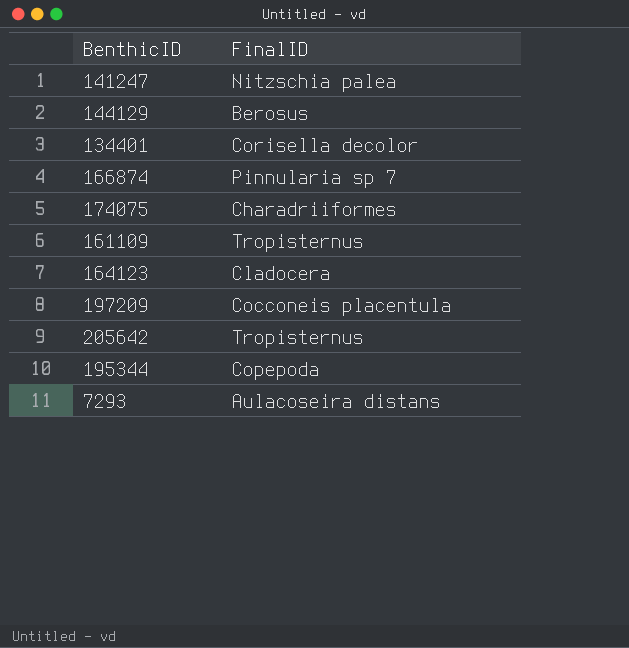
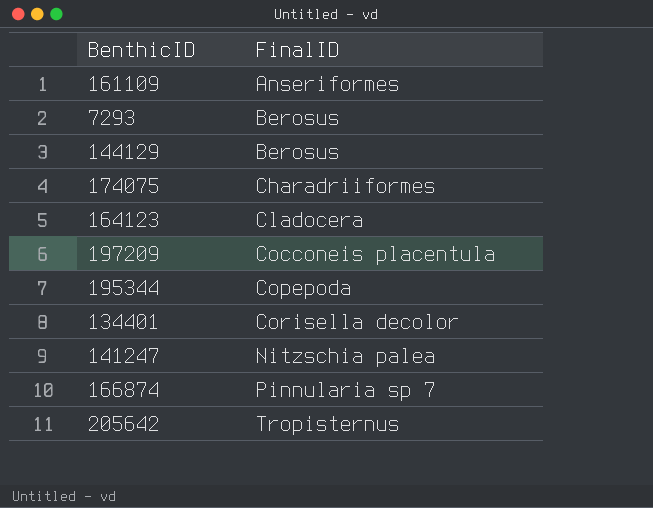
row order: none -> FinalID ascending
161109 | FinalID: Tropisternus -> Anseriformes
7293 | FinalID: Aulacoseira distans -> Berosus

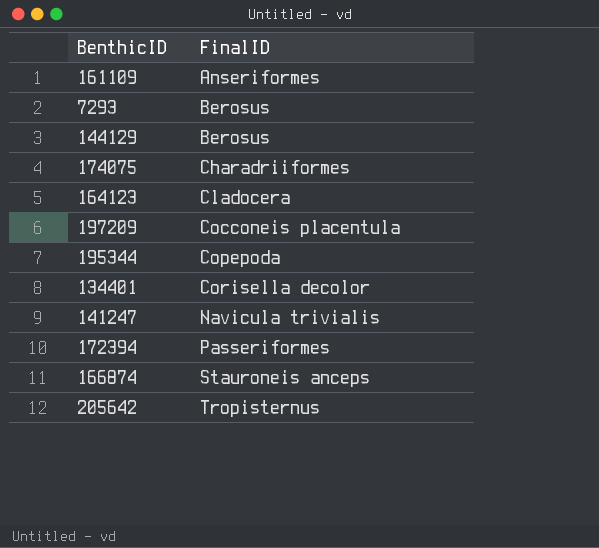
141247 | FinalID: Nitzschia palea -> Navicula trivialis
row 172394: none -> Passeriformes
166874 | FinalID: Pinnularia sp 7 -> Stauroneis anceps

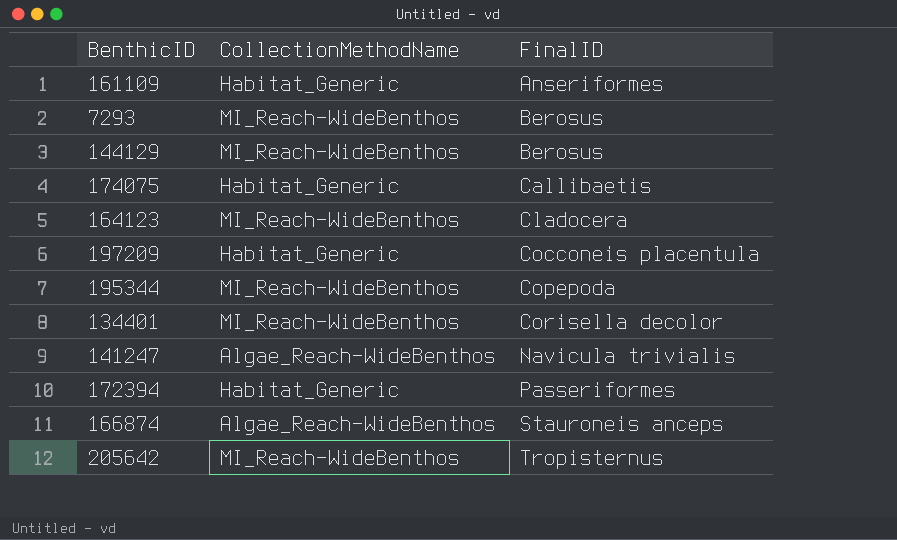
column CollectionMethodName | position: none -> 2
174075 | FinalID: Charadriiformes -> Callibaetis

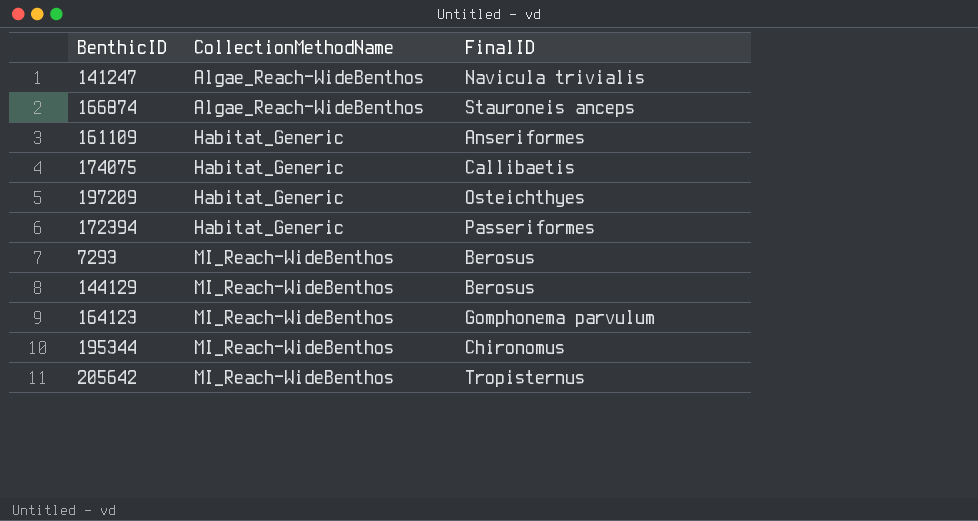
row order: FinalID ascending -> CollectionMethodName ascending
row 134401: MI_Reach-WideBenthos | Corisella decolor -> none
197209 | FinalID: Cocconeis placentula -> Osteichthyes
164123 | FinalID: Cladocera -> Gomphonema parvulum
195344 | FinalID: Copepoda -> Chironomus

